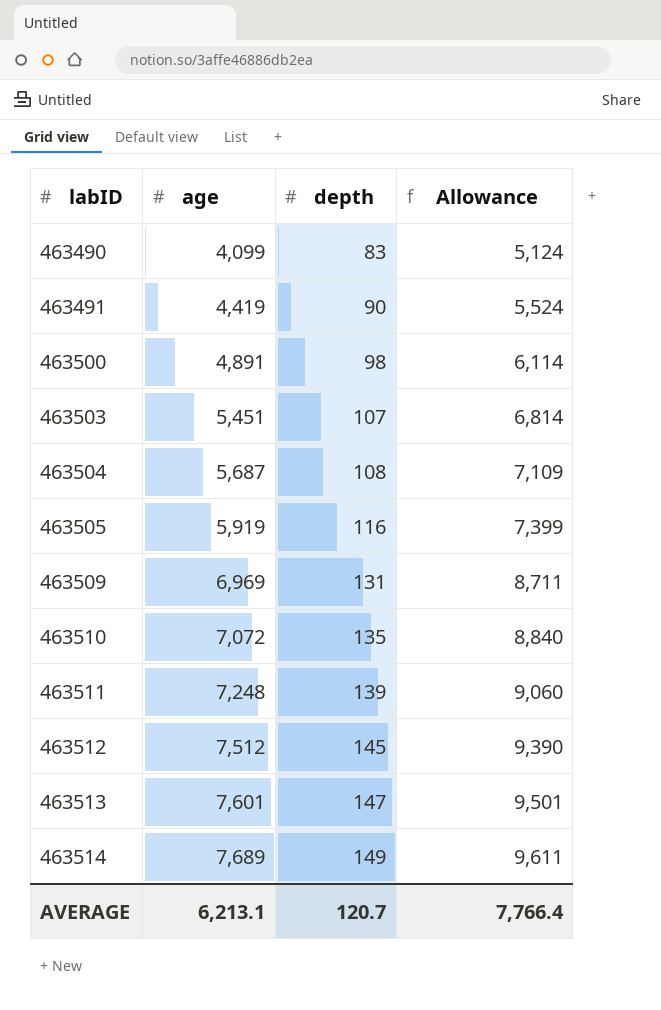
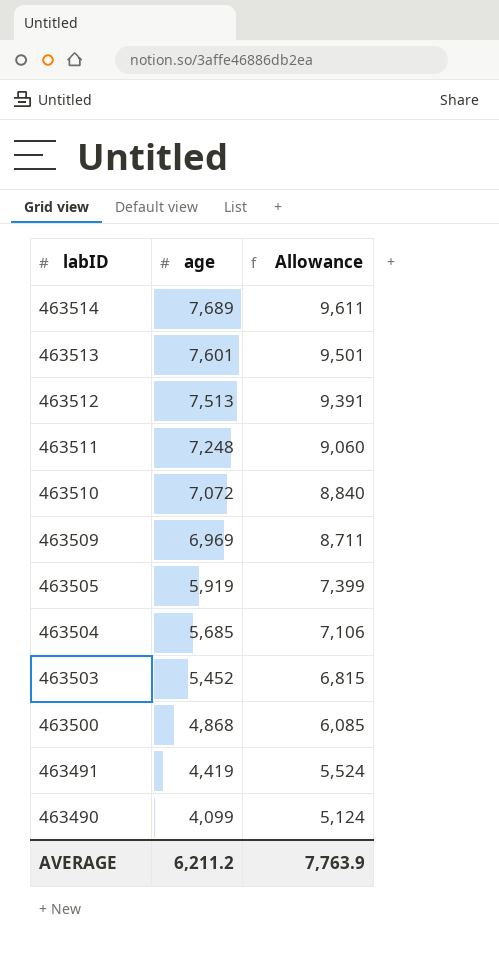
row order: labID ascending -> labID descending
column depth | position: 3 -> none
463512 | age: 7,512 -> 7,513
463512 | Allowance: 9,390 -> 9,391
463504 | age: 5,687 -> 5,685
463504 | Allowance: 7,109 -> 7,106
463503 | age: 5,451 -> 5,452
463503 | Allowance: 6,814 -> 6,815
463500 | age: 4,891 -> 4,868
463500 | Allowance: 6,114 -> 6,085
AVERAGE | age: 6,213.1 -> 6,211.2
AVERAGE | Allowance: 7,766.4 -> 7,763.9

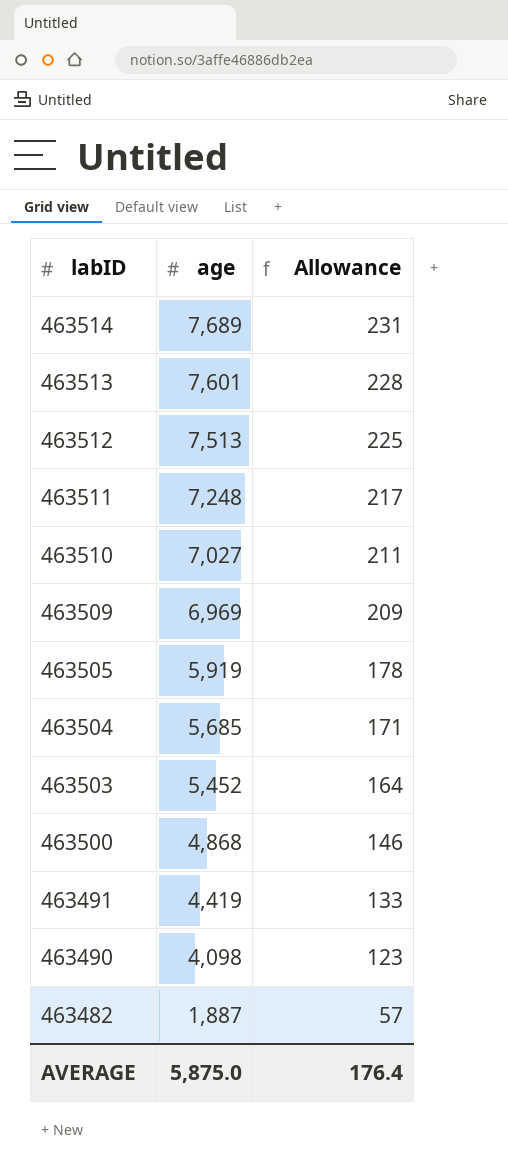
column Allowance | formula: [age] * 1.25 -> [age] * 0.03
463510 | age: 7,072 -> 7,027
463490 | age: 4,099 -> 4,098
row 463482: none -> 1,887 | 57
AVERAGE | age: 6,211.2 -> 5,875.0
AVERAGE | Allowance: 7,763.9 -> 176.4

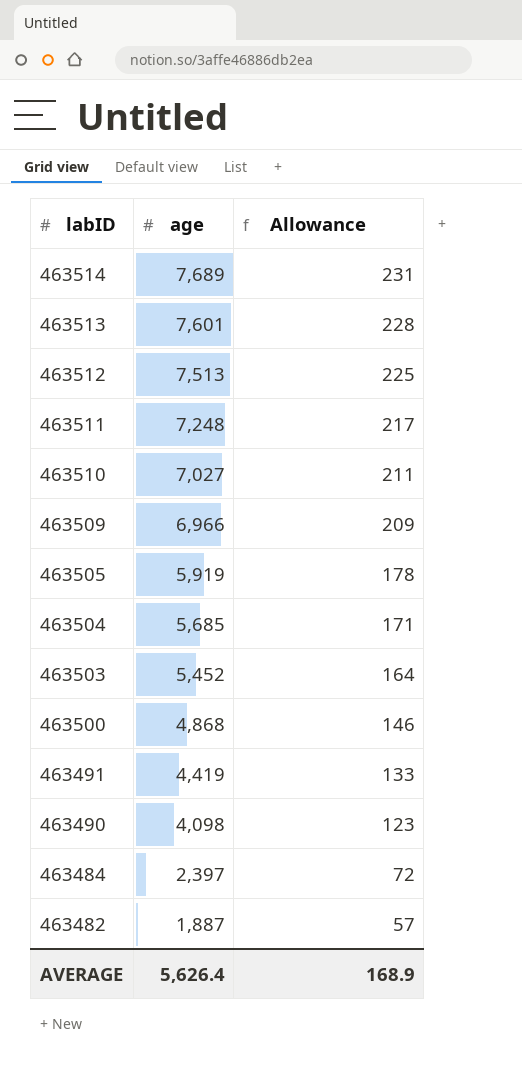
463509 | age: 6,969 -> 6,966
row 463484: none -> 2,397 | 72
AVERAGE | age: 5,875.0 -> 5,626.4
AVERAGE | Allowance: 176.4 -> 168.9

